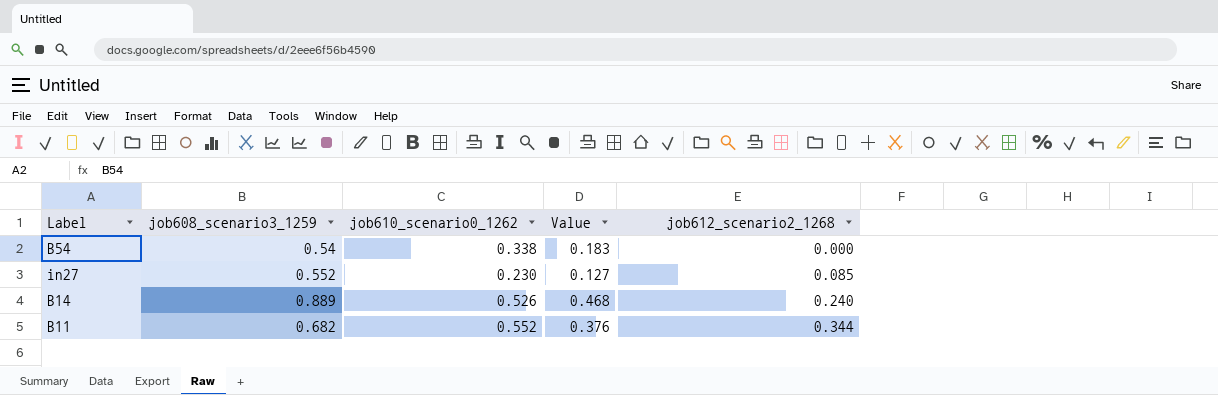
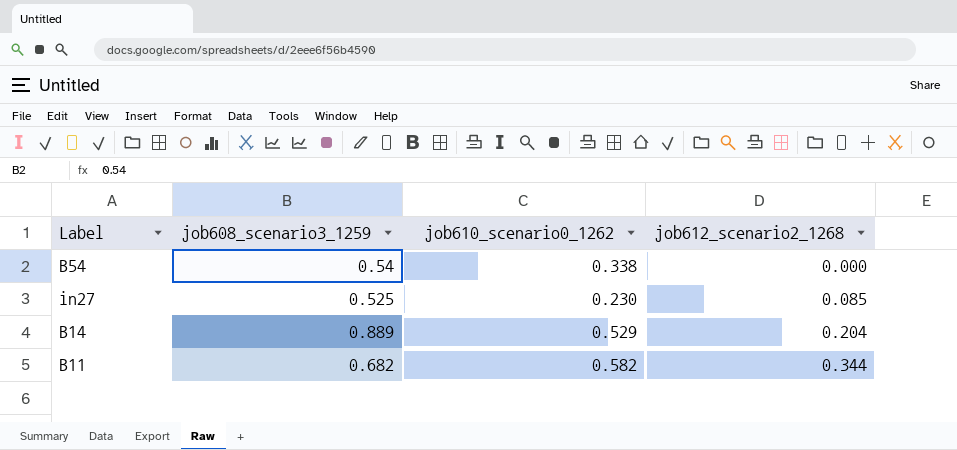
column Value | formula: [job608_scenario3_1259] * [job610_scenario0_1262] -> none
in27 | job608_scenario3_1259: 0.552 -> 0.525
B14 | job610_scenario0_1262: 0.526 -> 0.529
B14 | job612_scenario2_1268: 0.240 -> 0.204
B11 | job610_scenario0_1262: 0.552 -> 0.582

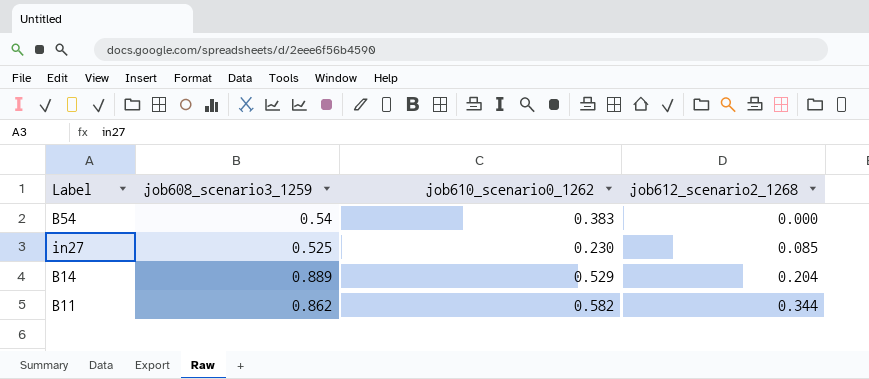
B54 | job610_scenario0_1262: 0.338 -> 0.383
B11 | job608_scenario3_1259: 0.682 -> 0.862

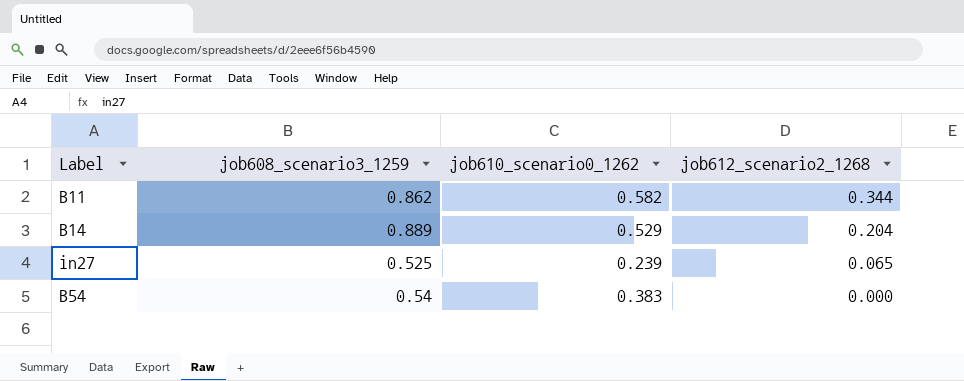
row order: job612_scenario2_1268 ascending -> job612_scenario2_1268 descending
in27 | job610_scenario0_1262: 0.230 -> 0.239
in27 | job612_scenario2_1268: 0.085 -> 0.065

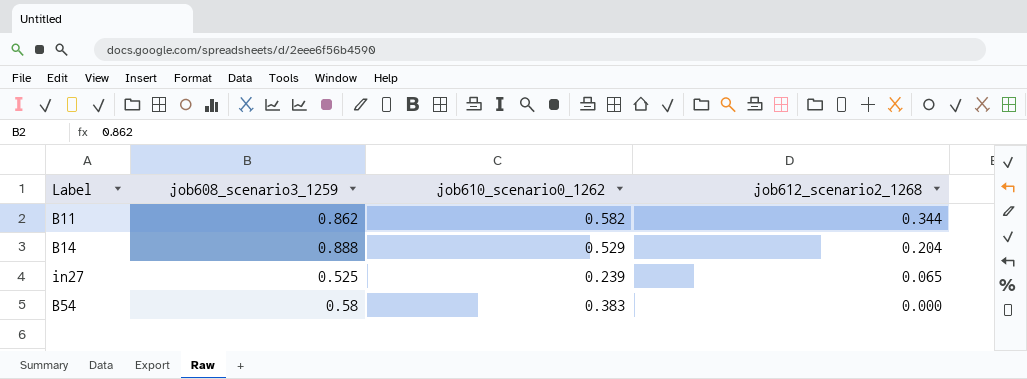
B14 | job608_scenario3_1259: 0.889 -> 0.888
B54 | job608_scenario3_1259: 0.54 -> 0.58

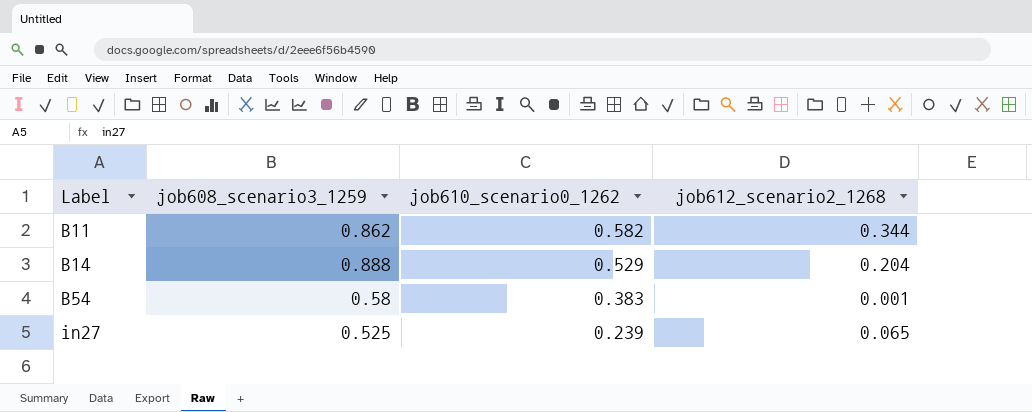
row order: job612_scenario2_1268 descending -> Label ascending
B54 | job612_scenario2_1268: 0.000 -> 0.001

